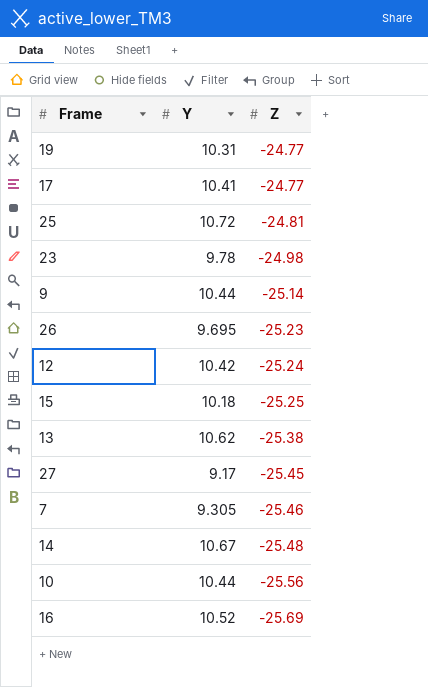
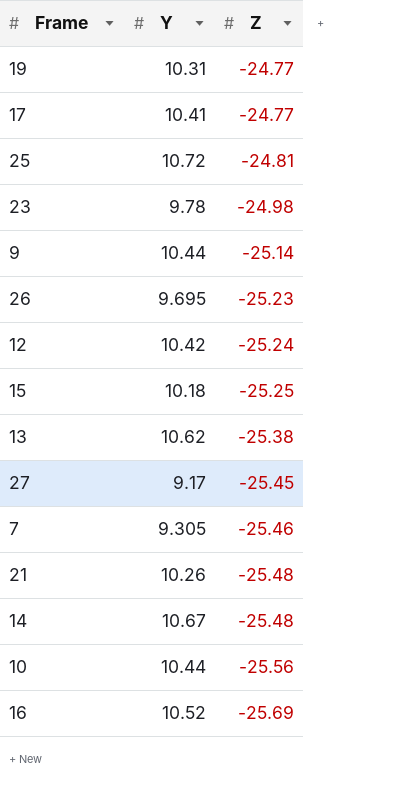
row 21: none -> 10.26 | -25.48

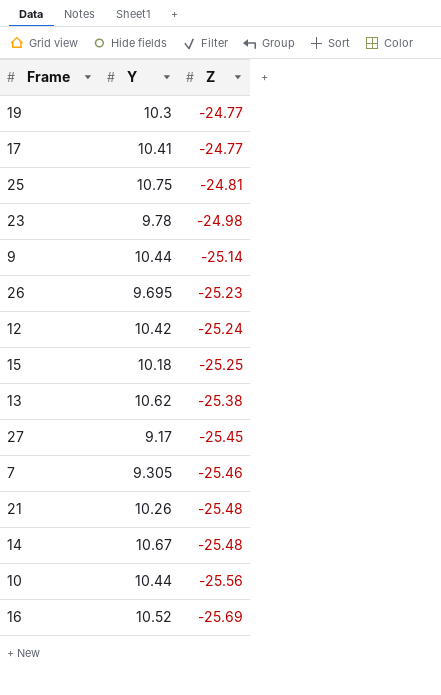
19 | Y: 10.31 -> 10.3
25 | Y: 10.72 -> 10.75

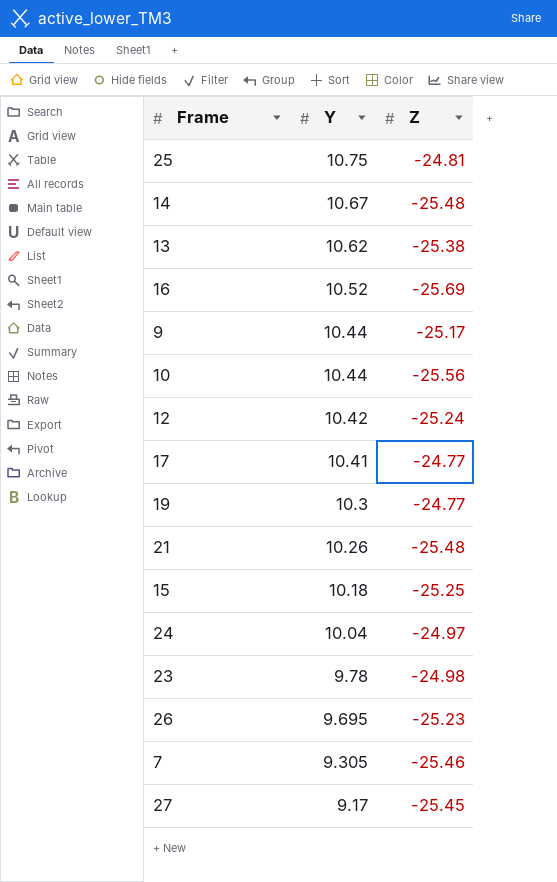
row order: Z descending -> Y descending
9 | Z: -25.14 -> -25.17
row 24: none -> 10.04 | -24.97

